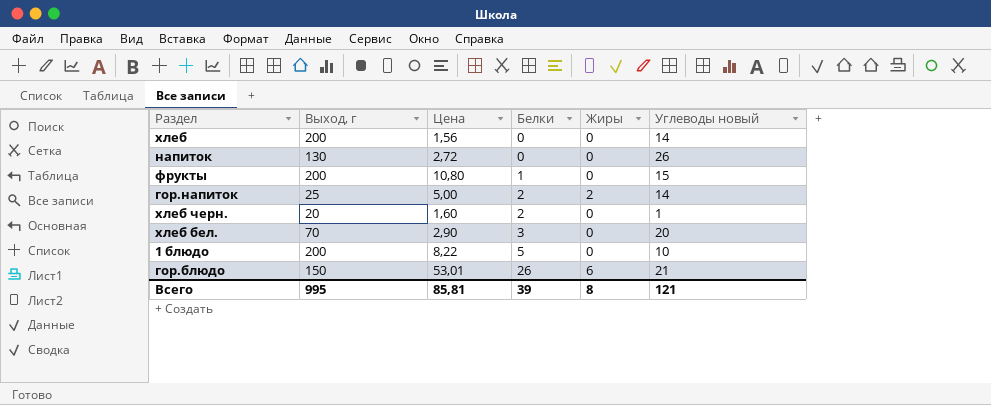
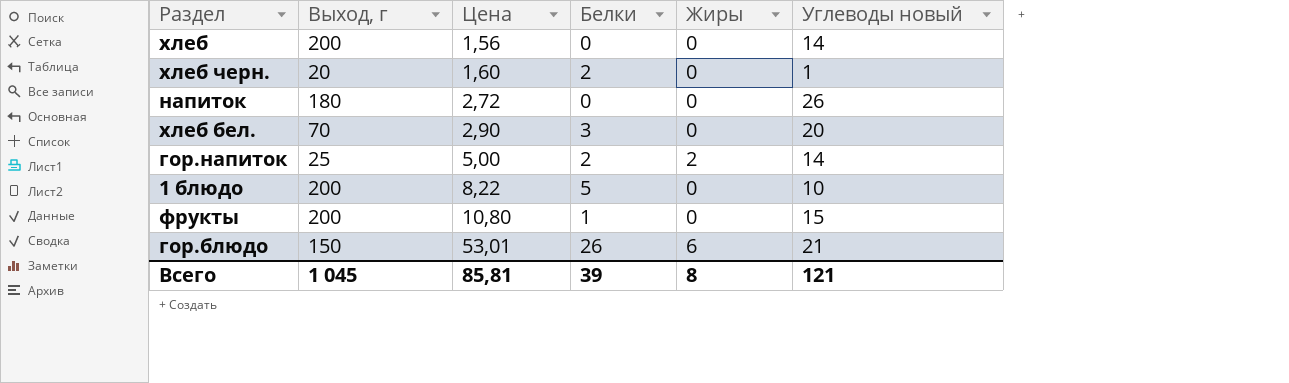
row order: Белки ascending -> Цена ascending
напиток | Выход, г: 130 -> 180
Всего | Выход, г: 995 -> 1 045

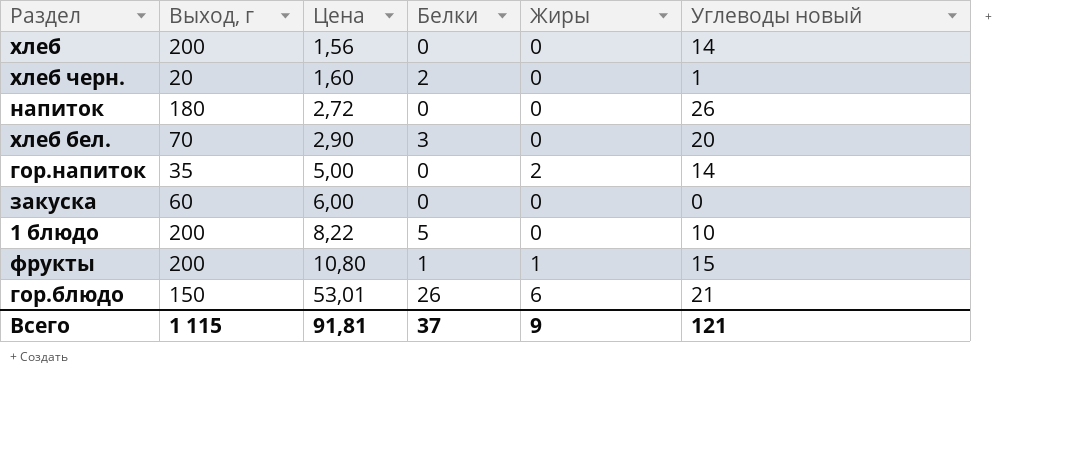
гор.напиток | Выход, г: 25 -> 35
гор.напиток | Белки: 2 -> 0
row закуска: none -> 60 | 6,00 | 0 | 0 | 0
фрукты | Жиры: 0 -> 1
Всего | Выход, г: 1 045 -> 1 115
Всего | Цена: 85,81 -> 91,81
Всего | Белки: 39 -> 37
Всего | Жиры: 8 -> 9

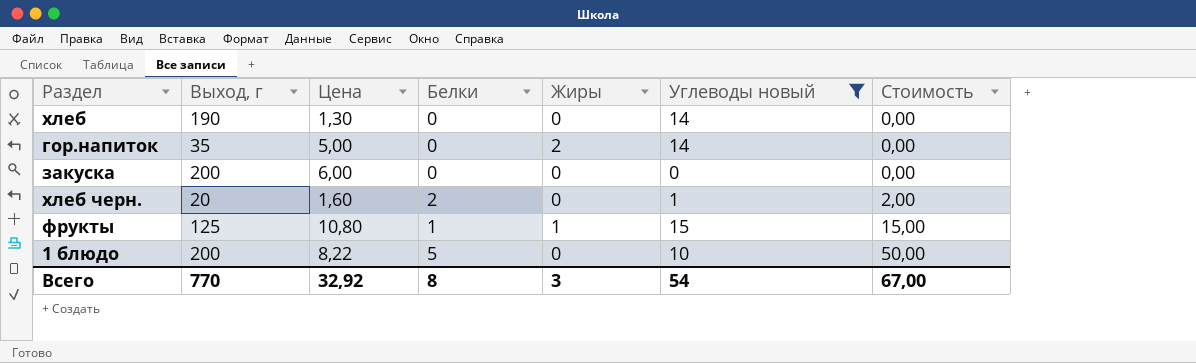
filter: none -> Углеводы новый <= 15
row order: Цена ascending -> Стоимость ascending
column Стоимость | formula: none -> [Белки] * [Углеводы новый]
хлеб | Выход, г: 200 -> 190
хлеб | Цена: 1,56 -> 1,30
закуска | Выход, г: 60 -> 200
фрукты | Выход, г: 200 -> 125
Всего | Выход, г: 1 115 -> 770
Всего | Цена: 91,81 -> 32,92
Всего | Белки: 37 -> 8
Всего | Жиры: 9 -> 3
Всего | Углеводы новый: 121 -> 54

